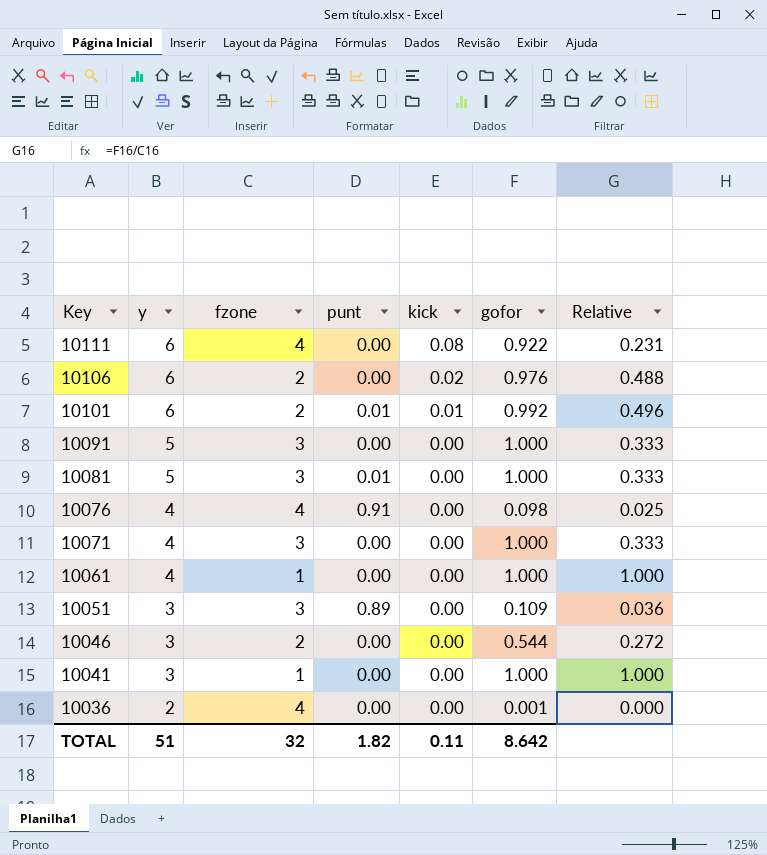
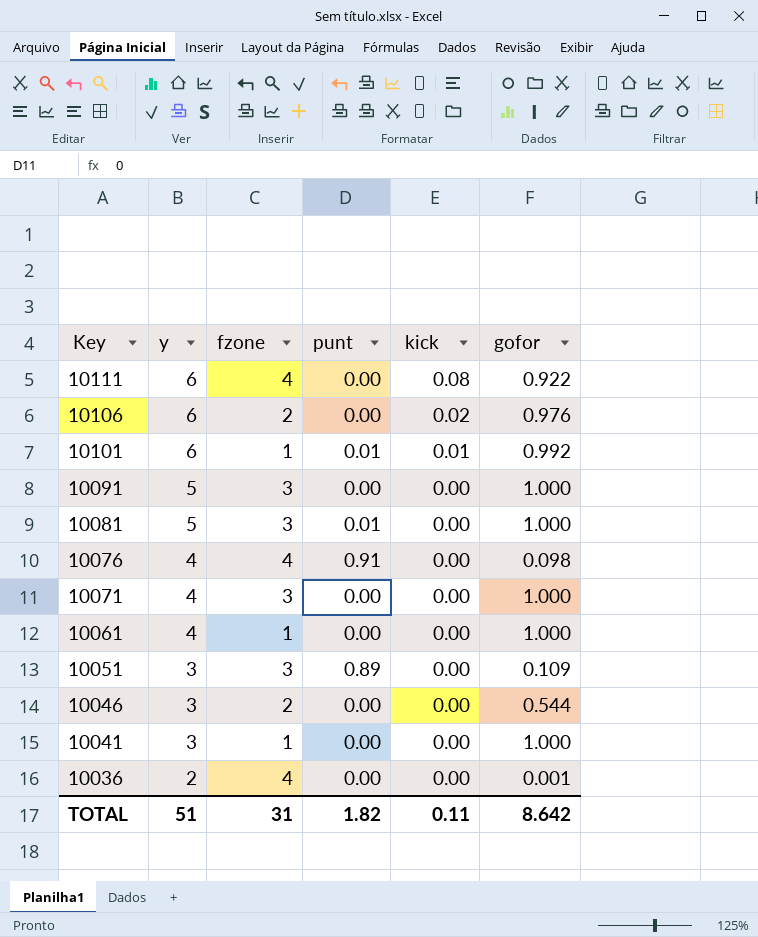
column Relative | formula: [gofor] / [fzone] -> none
10101 | fzone: 2 -> 1
TOTAL | fzone: 32 -> 31

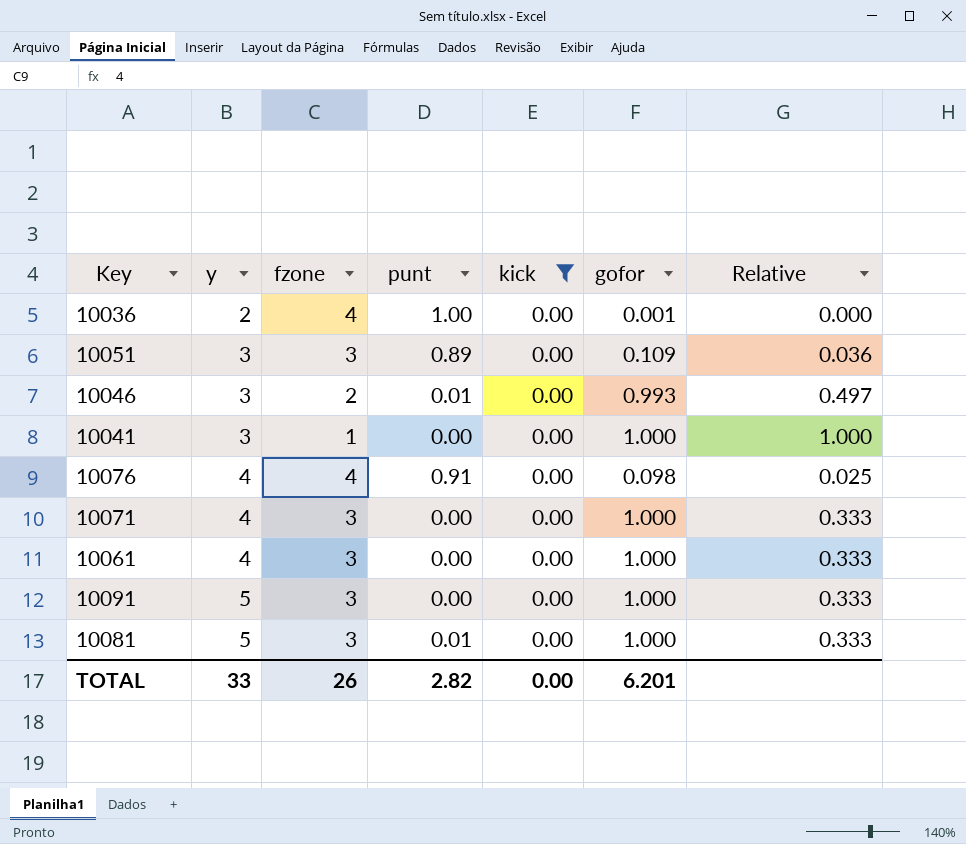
filter: none -> kick = 0.00
row order: Key descending -> y ascending
column Relative | formula: none -> [gofor] / [fzone]
10036 | punt: 0.00 -> 1.00
10046 | punt: 0.00 -> 0.01
10046 | gofor: 0.544 -> 0.993
10061 | fzone: 1 -> 3
TOTAL | y: 51 -> 33
TOTAL | fzone: 31 -> 26
TOTAL | punt: 1.82 -> 2.82
TOTAL | kick: 0.11 -> 0.00
TOTAL | gofor: 8.642 -> 6.201

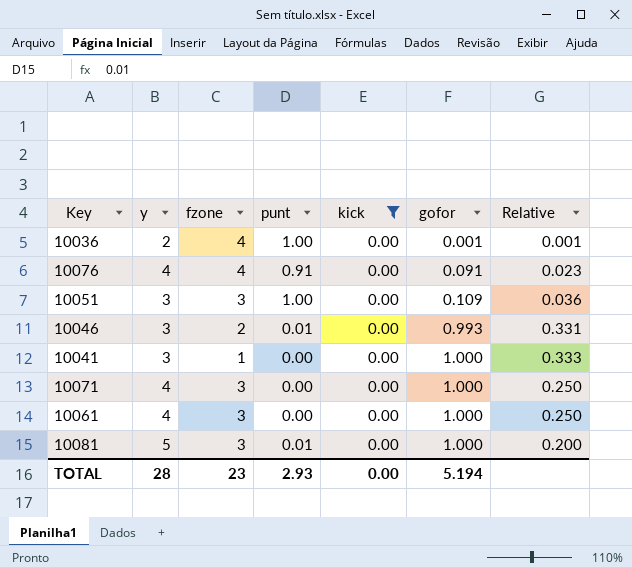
row order: y ascending -> gofor ascending
column Relative | formula: [gofor] / [fzone] -> [gofor] / [y]
row 10091: 5 | 3 | 0.00 | 0.00 | 1.000 | 0.333 -> none
10076 | gofor: 0.098 -> 0.091
10051 | punt: 0.89 -> 1.00
TOTAL | y: 33 -> 28
TOTAL | fzone: 26 -> 23
TOTAL | punt: 2.82 -> 2.93
TOTAL | gofor: 6.201 -> 5.194

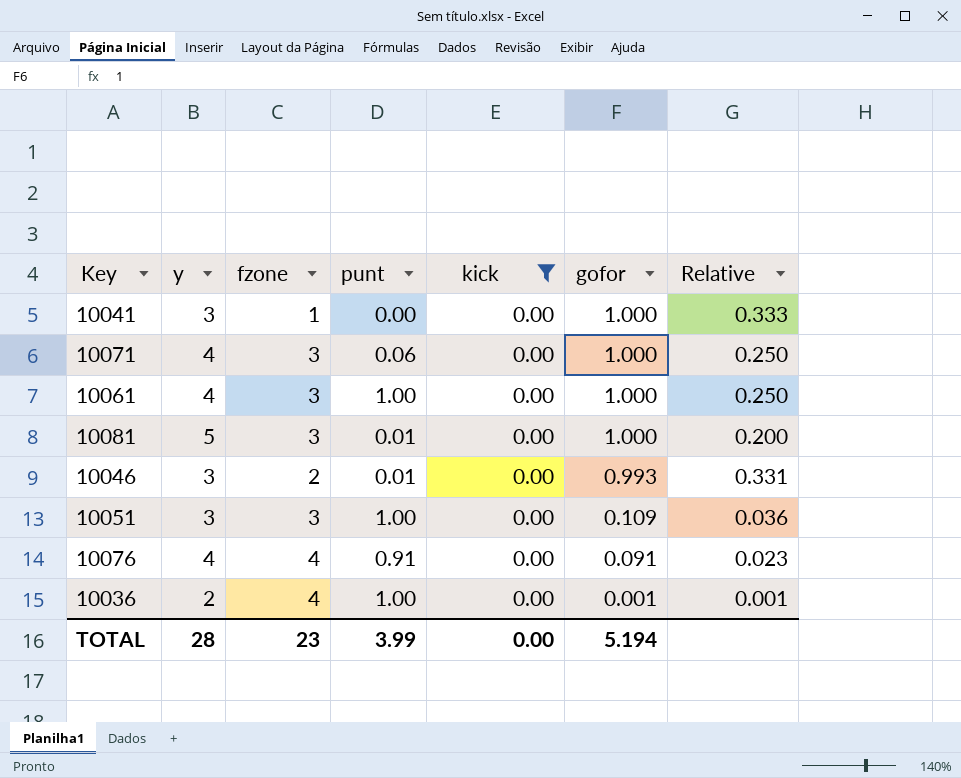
row order: gofor ascending -> gofor descending
10071 | punt: 0.00 -> 0.06
10061 | punt: 0.00 -> 1.00
TOTAL | punt: 2.93 -> 3.99

